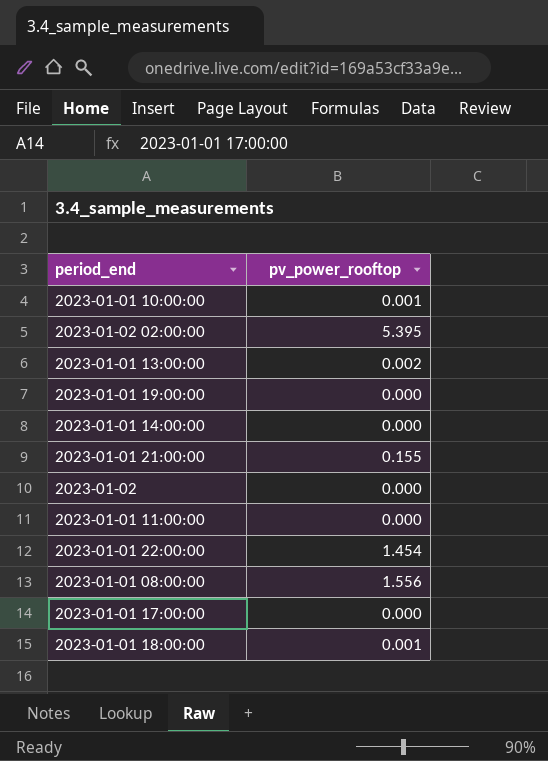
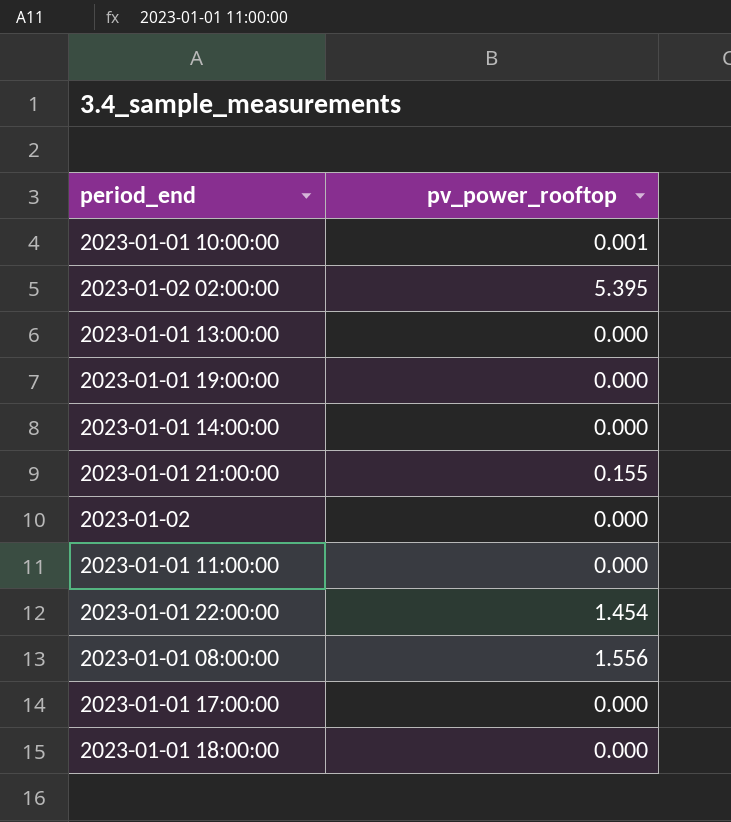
2023-01-01 13:00:00 | pv_power_rooftop: 0.002 -> 0.000
2023-01-01 18:00:00 | pv_power_rooftop: 0.001 -> 0.000

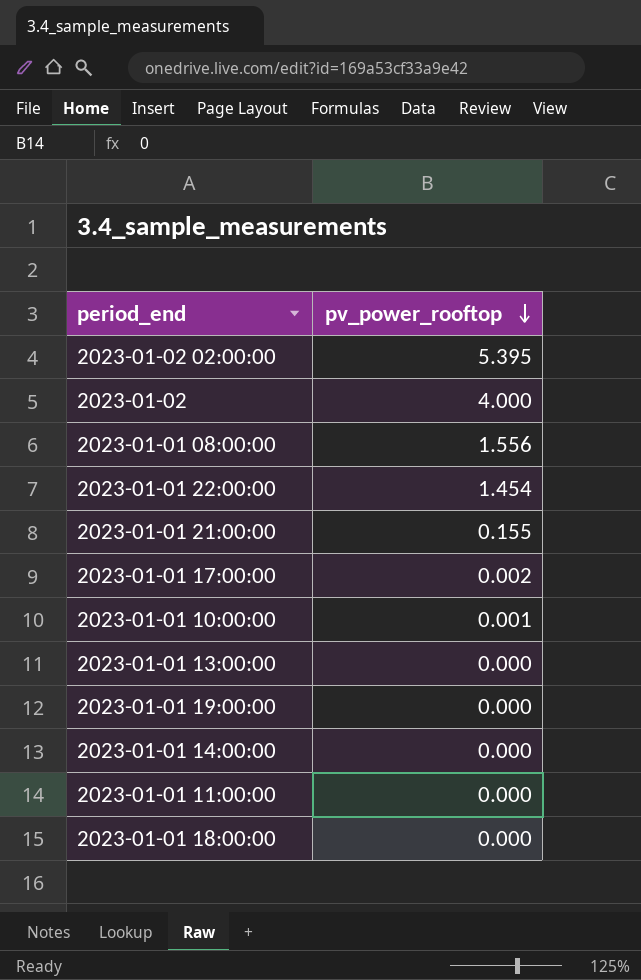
row order: none -> pv_power_rooftop descending
2023-01-02 | pv_power_rooftop: 0.000 -> 4.000
2023-01-01 17:00:00 | pv_power_rooftop: 0.000 -> 0.002

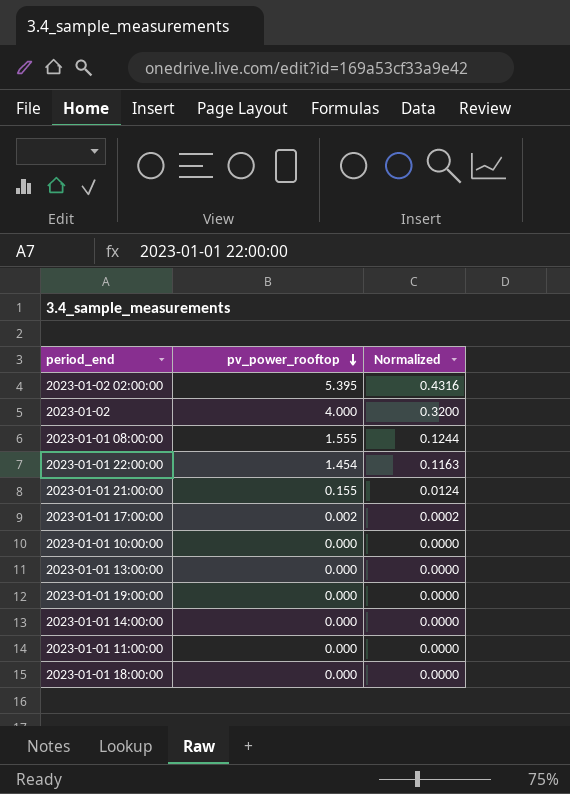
column Normalized | formula: none -> [pv_power_rooftop] * 0.08
2023-01-01 08:00:00 | pv_power_rooftop: 1.556 -> 1.555
2023-01-01 10:00:00 | pv_power_rooftop: 0.001 -> 0.000

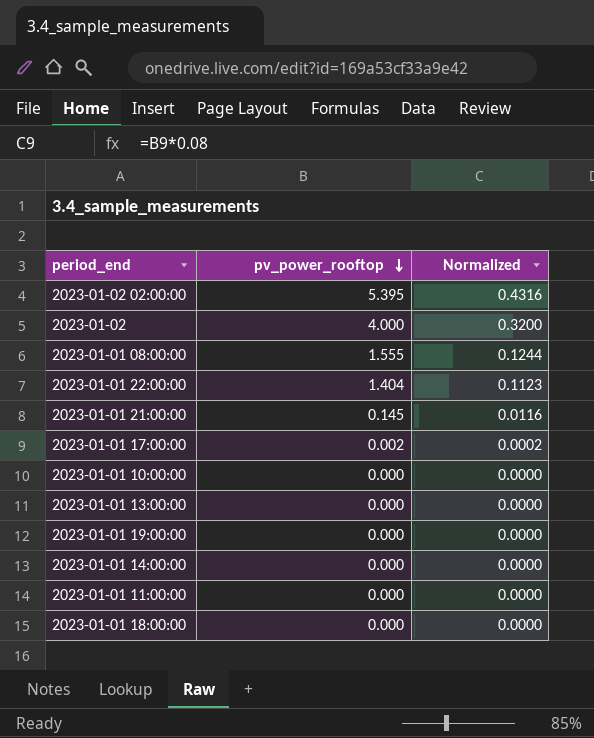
2023-01-01 22:00:00 | pv_power_rooftop: 1.454 -> 1.404
2023-01-01 22:00:00 | Normalized: 0.1163 -> 0.1123
2023-01-01 21:00:00 | pv_power_rooftop: 0.155 -> 0.145
2023-01-01 21:00:00 | Normalized: 0.0124 -> 0.0116

